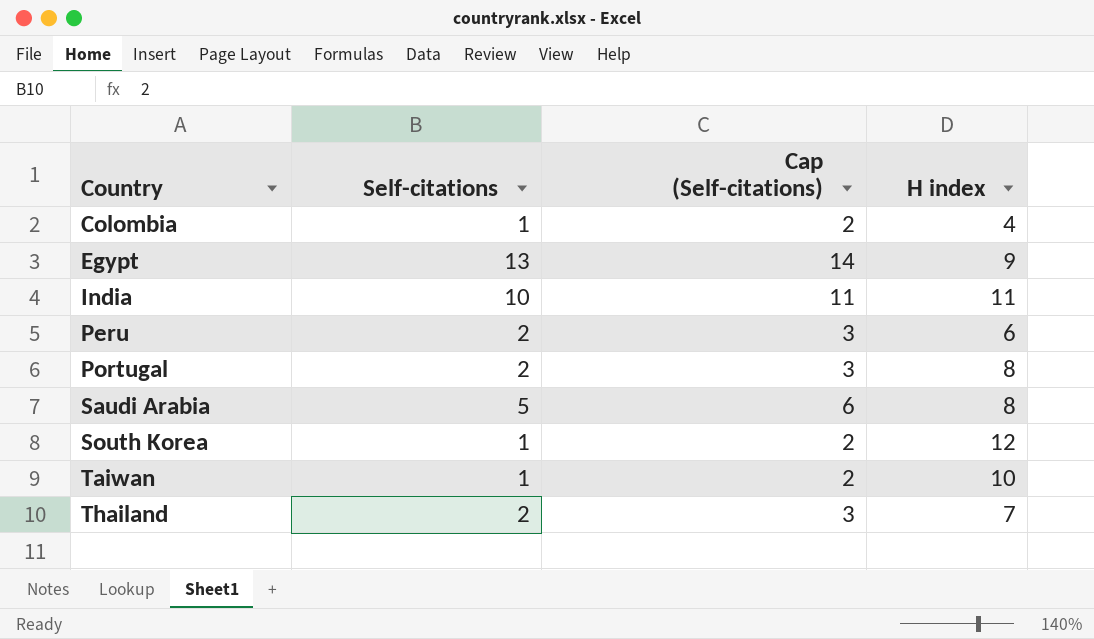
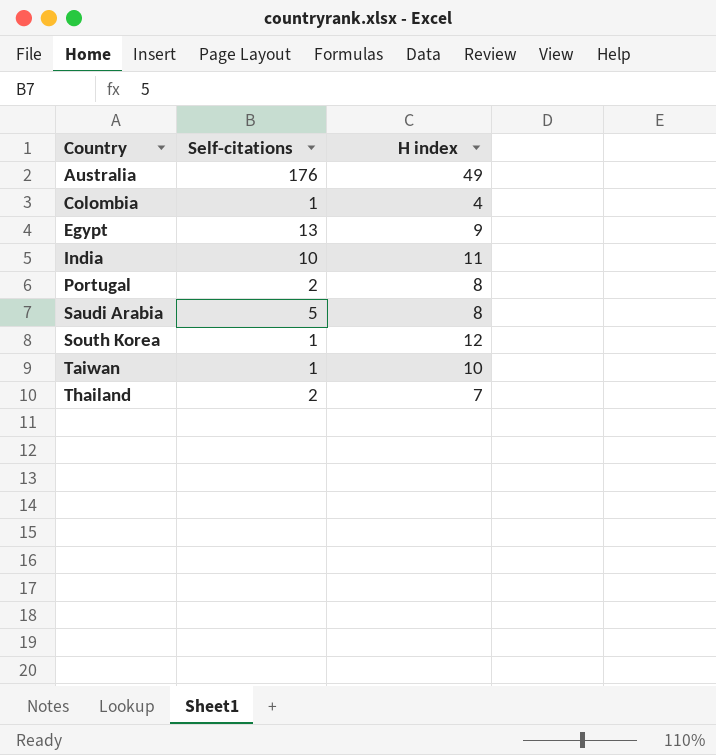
column Cap (Self-citations) | formula: [Self-citations] + 1 -> none
row Peru: 2 | 3 | 6 -> none
row Australia: none -> 176 | 49

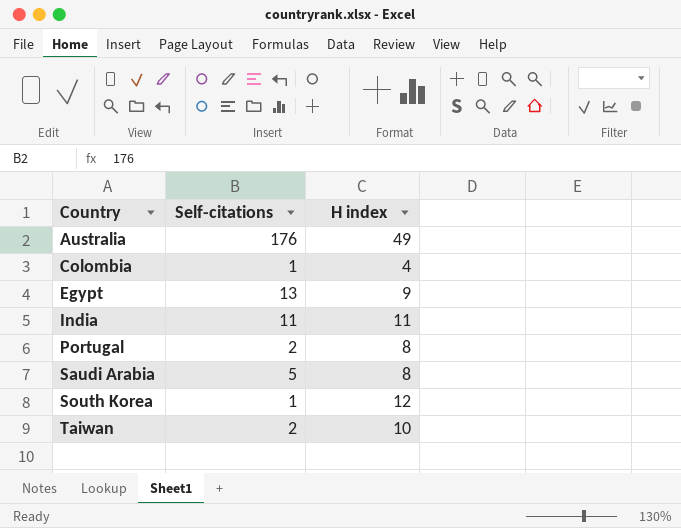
row Thailand: 2 | 7 -> none
India | Self-citations: 10 -> 11
Taiwan | Self-citations: 1 -> 2

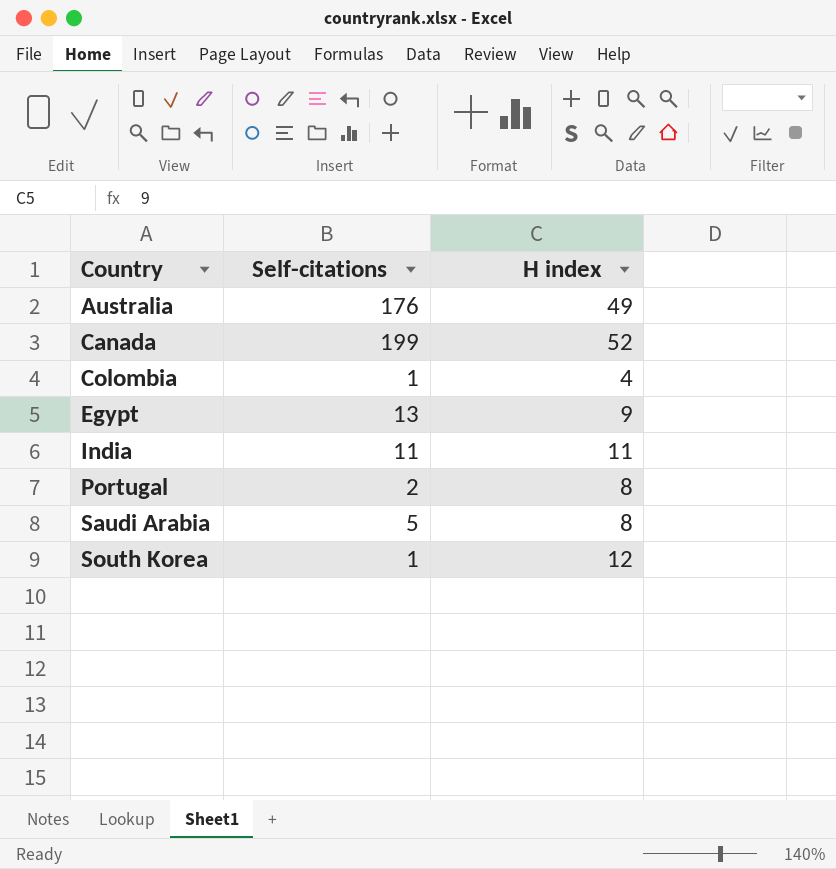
row Taiwan: 2 | 10 -> none
row Canada: none -> 199 | 52

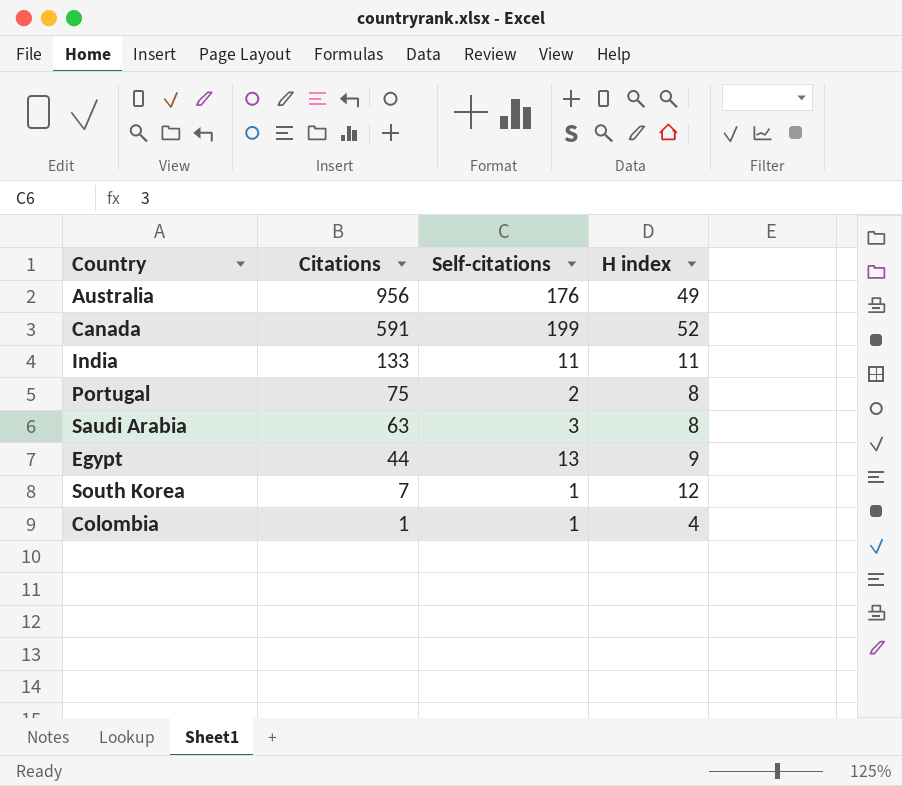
row order: Country ascending -> Citations descending
column Citations | position: none -> 2
Saudi Arabia | Self-citations: 5 -> 3

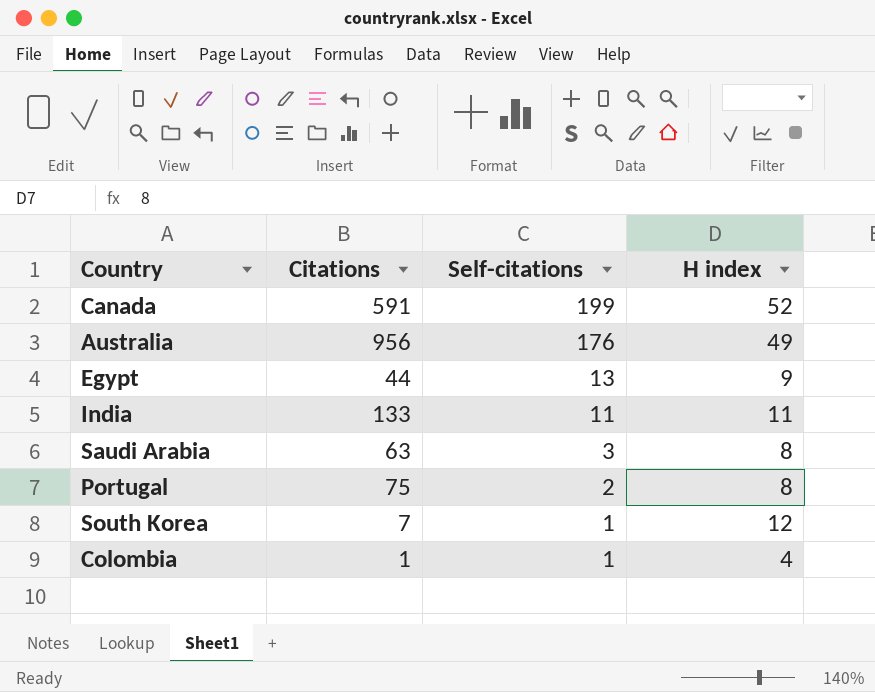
row order: Citations descending -> Self-citations descending

